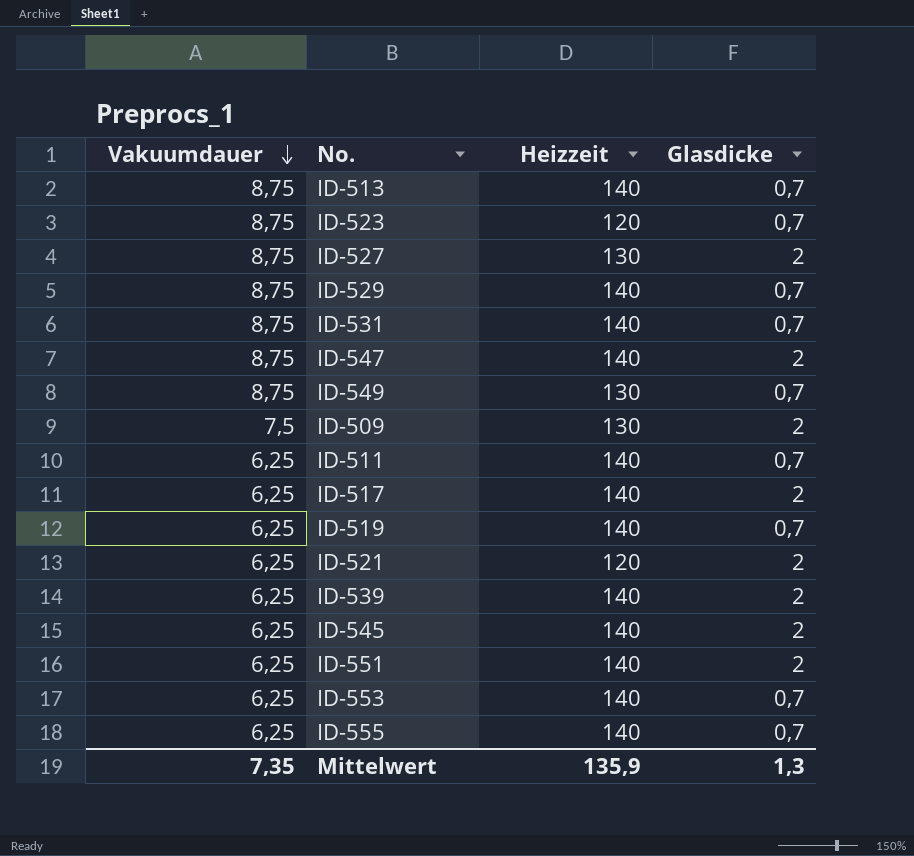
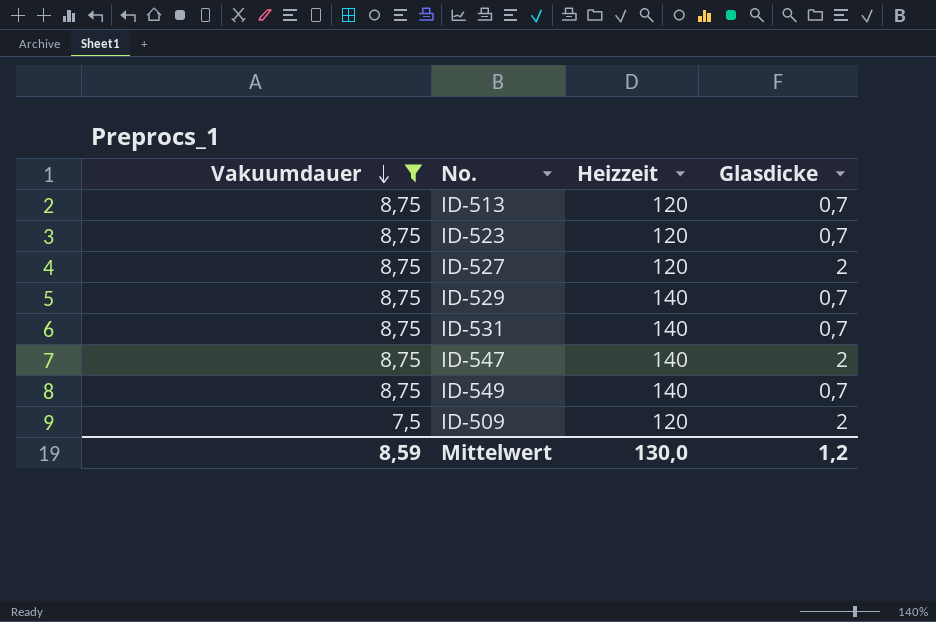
filter: none -> Vakuumdauer != 6,25
ID-513 | Heizzeit: 140 -> 120
ID-527 | Heizzeit: 130 -> 120
ID-549 | Heizzeit: 130 -> 140
ID-509 | Heizzeit: 130 -> 120
Mittelwert | Vakuumdauer: 7,35 -> 8,59
Mittelwert | Heizzeit: 135,9 -> 130,0
Mittelwert | Glasdicke: 1,3 -> 1,2

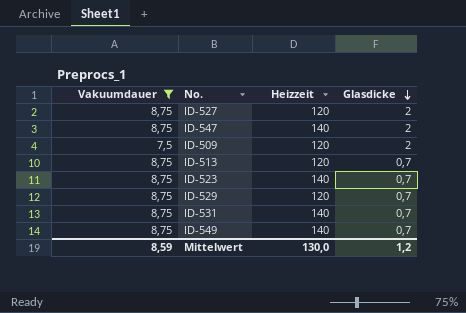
row order: Vakuumdauer descending -> Glasdicke descending
ID-523 | Heizzeit: 120 -> 140
ID-529 | Heizzeit: 140 -> 120

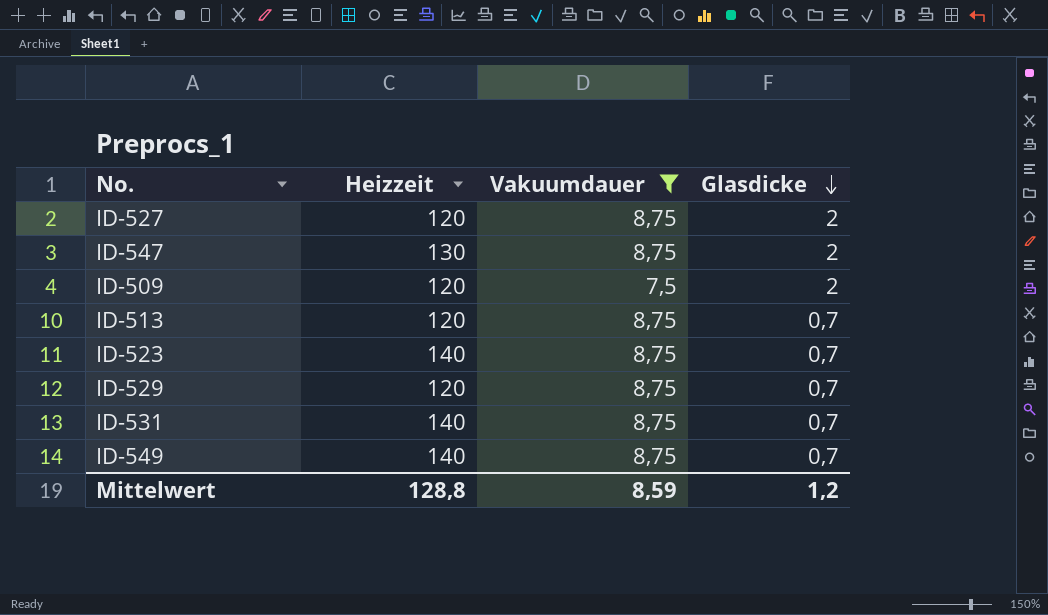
column Vakuumdauer | position: 1 -> 3
ID-547 | Heizzeit: 140 -> 130
Mittelwert | Heizzeit: 130,0 -> 128,8

